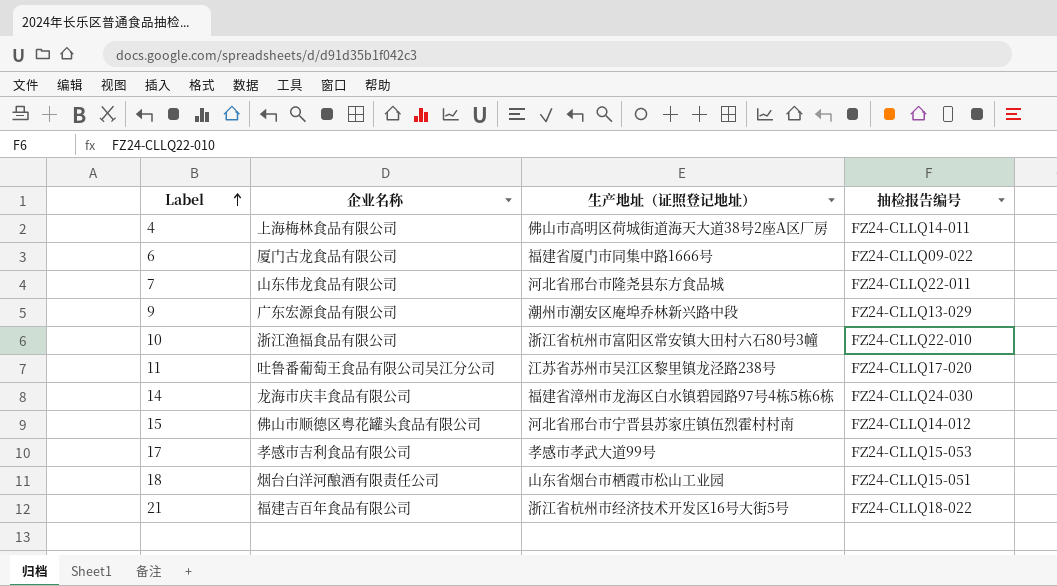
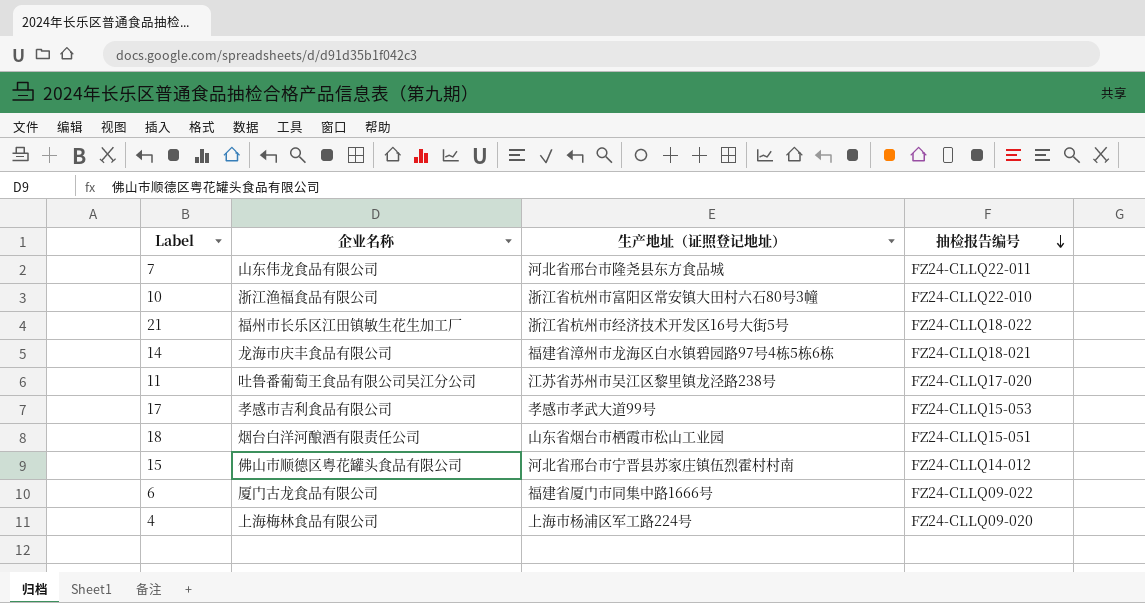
row order: Label ascending -> 抽检报告编号 descending
row 9: 广东宏源食品有限公司 | 潮州市潮安区庵埠乔林新兴路中段 | FZ24-CLLQ13-029 -> none
21 | 企业名称: 福建吉百年食品有限公司 -> 福州市长乐区江田镇敏生花生加工厂
14 | 抽检报告编号: FZ24-CLLQ24-030 -> FZ24-CLLQ18-021
4 | 生产地址（证照登记地址）: 佛山市高明区荷城街道海天大道38号2座A区厂房 -> 上海市杨浦区军工路224号
4 | 抽检报告编号: FZ24-CLLQ14-011 -> FZ24-CLLQ09-020

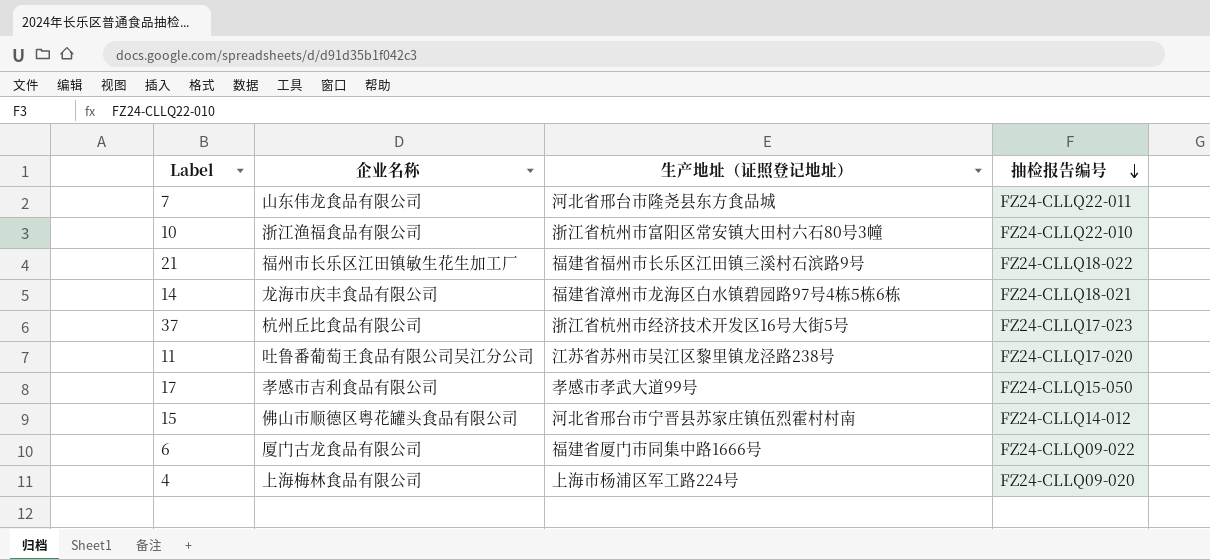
row 18: 烟台白洋河酿酒有限责任公司 | 山东省烟台市栖霞市松山工业园 | FZ24-CLLQ15-051 -> none
21 | 生产地址（证照登记地址）: 浙江省杭州市经济技术开发区16号大街5号 -> 福建省福州市长乐区江田镇三溪村石滨路9号
row 37: none -> 杭州丘比食品有限公司 | 浙江省杭州市经济技术开发区16号大街5号 | FZ24-CLLQ17-023
17 | 抽检报告编号: FZ24-CLLQ15-053 -> FZ24-CLLQ15-050

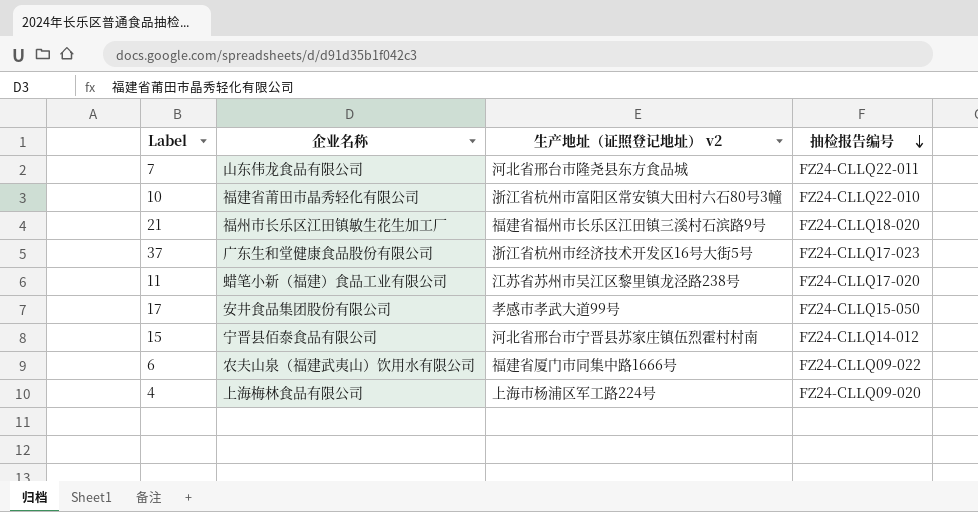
column name: 生产地址（证照登记地址） -> 生产地址（证照登记地址） v2
row 14: 龙海市庆丰食品有限公司 | 福建省漳州市龙海区白水镇碧园路97号4栋5栋6栋 | FZ24-CLLQ18-021 -> none
10 | 企业名称: 浙江渔福食品有限公司 -> 福建省莆田市晶秀轻化有限公司
21 | 抽检报告编号: FZ24-CLLQ18-022 -> FZ24-CLLQ18-020
37 | 企业名称: 杭州丘比食品有限公司 -> 广东生和堂健康食品股份有限公司
11 | 企业名称: 吐鲁番葡萄王食品有限公司吴江分公司 -> 蜡笔小新（福建）食品工业有限公司
17 | 企业名称: 孝感市吉利食品有限公司 -> 安井食品集团股份有限公司
15 | 企业名称: 佛山市顺德区粤花罐头食品有限公司 -> 宁晋县佰泰食品有限公司
6 | 企业名称: 厦门古龙食品有限公司 -> 农夫山泉（福建武夷山）饮用水有限公司

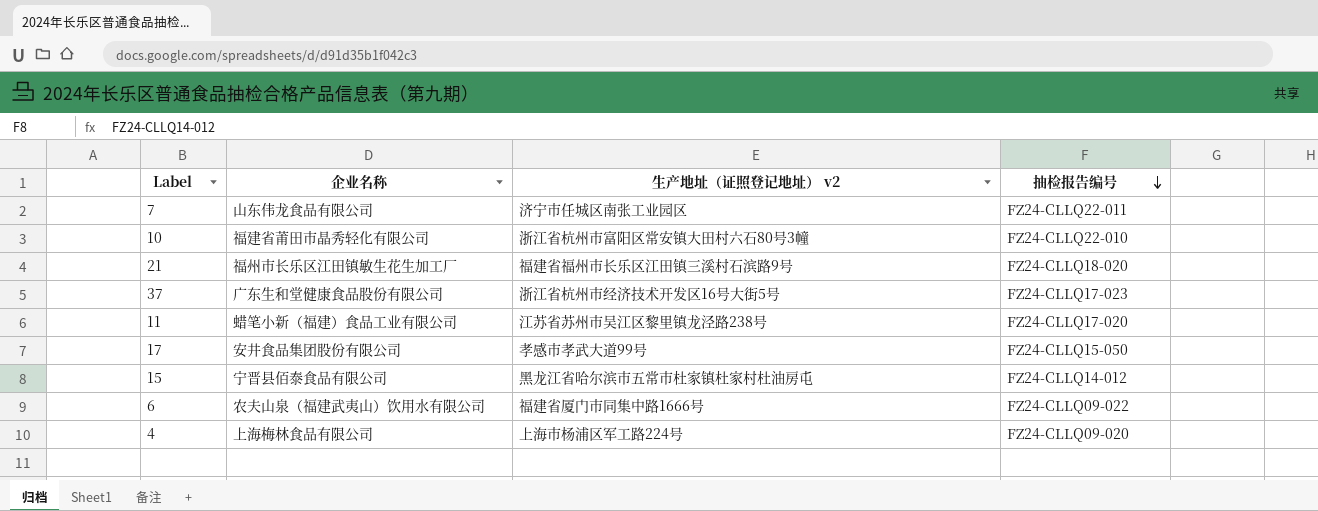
7 | 生产地址（证照登记地址） v2: 河北省邢台市隆尧县东方食品城 -> 济宁市任城区南张工业园区
15 | 生产地址（证照登记地址） v2: 河北省邢台市宁晋县苏家庄镇伍烈霍村村南 -> 黑龙江省哈尔滨市五常市杜家镇杜家村杜油房屯

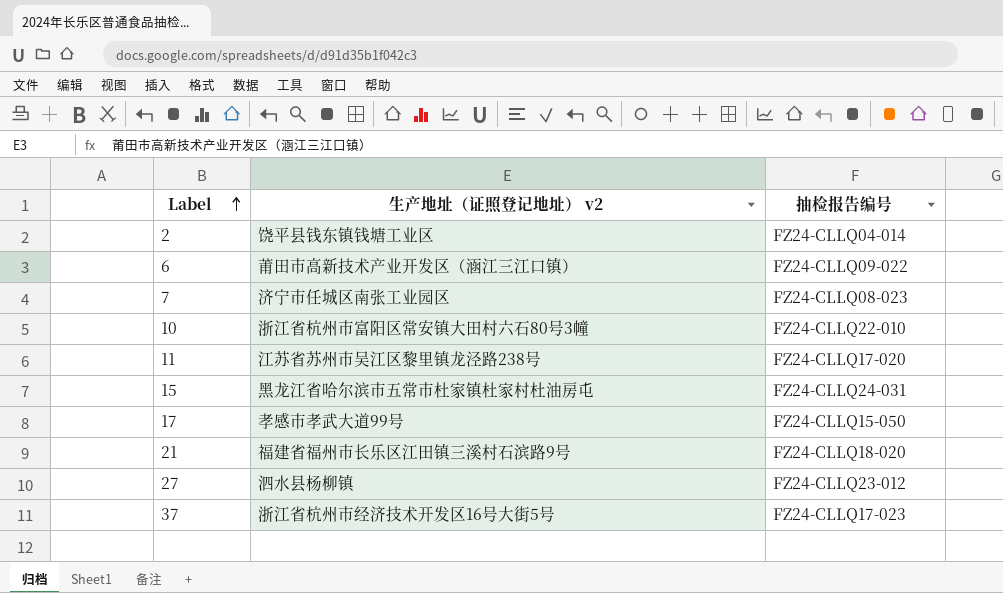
row order: 抽检报告编号 descending -> Label ascending
column 企业名称 | position: 2 -> none
row 4: 上海梅林食品有限公司 | 上海市杨浦区军工路224号 | FZ24-CLLQ09-020 -> none
row 2: none -> 饶平县钱东镇钱塘工业区 | FZ24-CLLQ04-014
6 | 生产地址（证照登记地址） v2: 福建省厦门市同集中路1666号 -> 莆田市高新技术产业开发区（涵江三江口镇）
7 | 抽检报告编号: FZ24-CLLQ22-011 -> FZ24-CLLQ08-023
15 | 抽检报告编号: FZ24-CLLQ14-012 -> FZ24-CLLQ24-031
row 27: none -> 泗水县杨柳镇 | FZ24-CLLQ23-012

